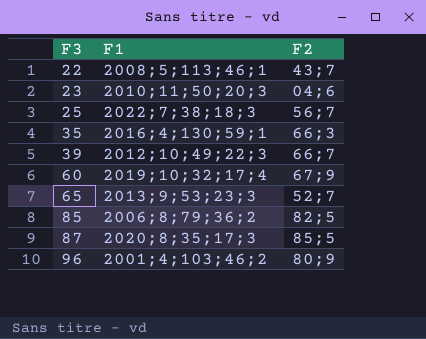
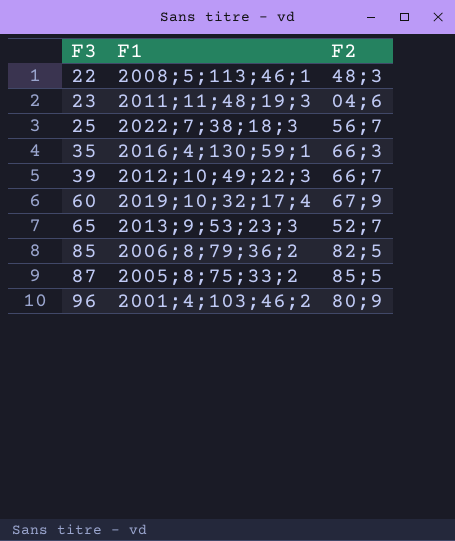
22 | F2: 43;7 -> 48;3
23 | F1: 2010;11;50;20;3 -> 2011;11;48;19;3
87 | F1: 2020;8;35;17;3 -> 2005;8;75;33;2

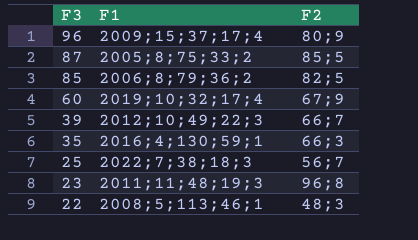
row order: F3 ascending -> F3 descending
row 65: 2013;9;53;23;3 | 52;7 -> none
96 | F1: 2001;4;103;46;2 -> 2009;15;37;17;4
23 | F2: 04;6 -> 96;8

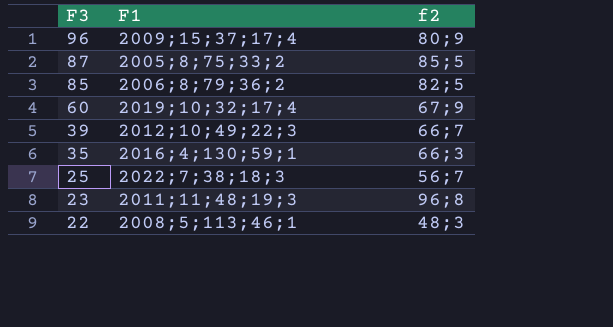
column name: F2 -> f2

